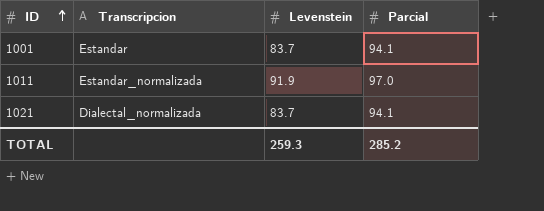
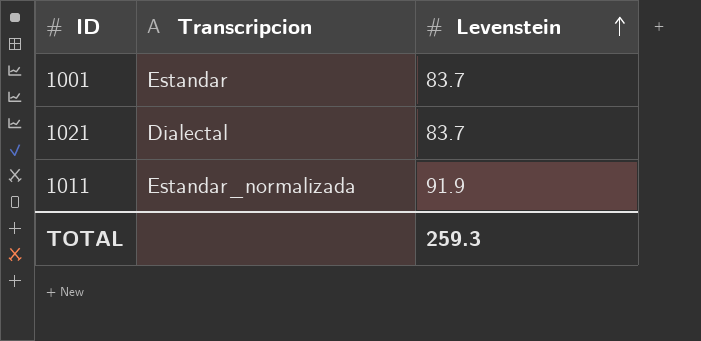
row order: ID ascending -> Levenstein ascending
column Parcial | position: 4 -> none
1021 | Transcripcion: Dialectal_normalizada -> Dialectal

